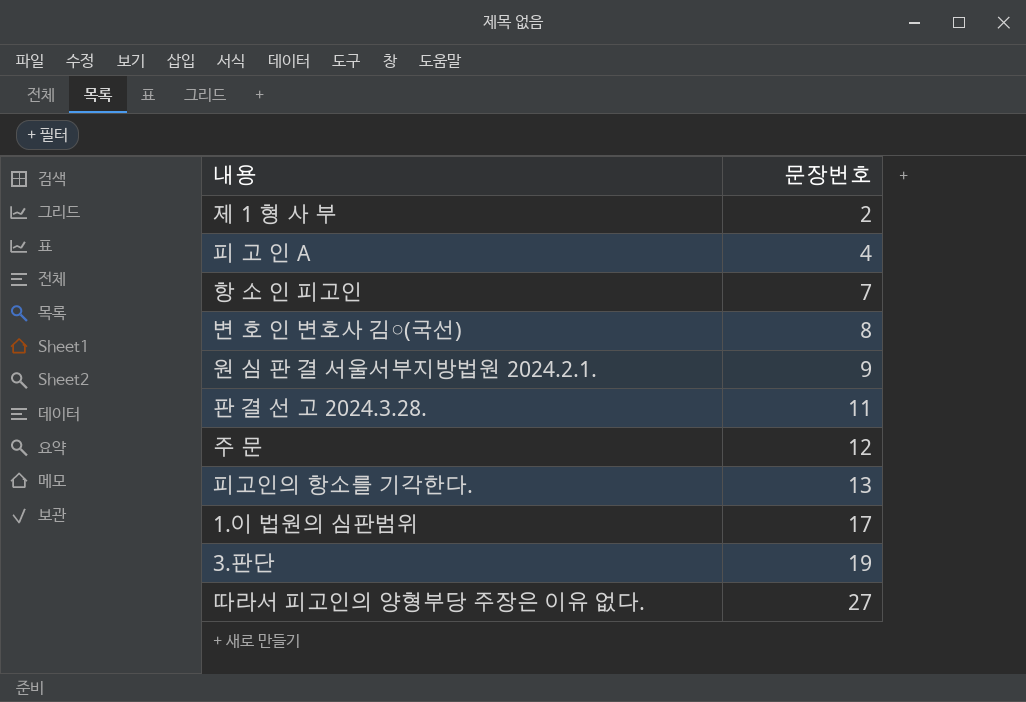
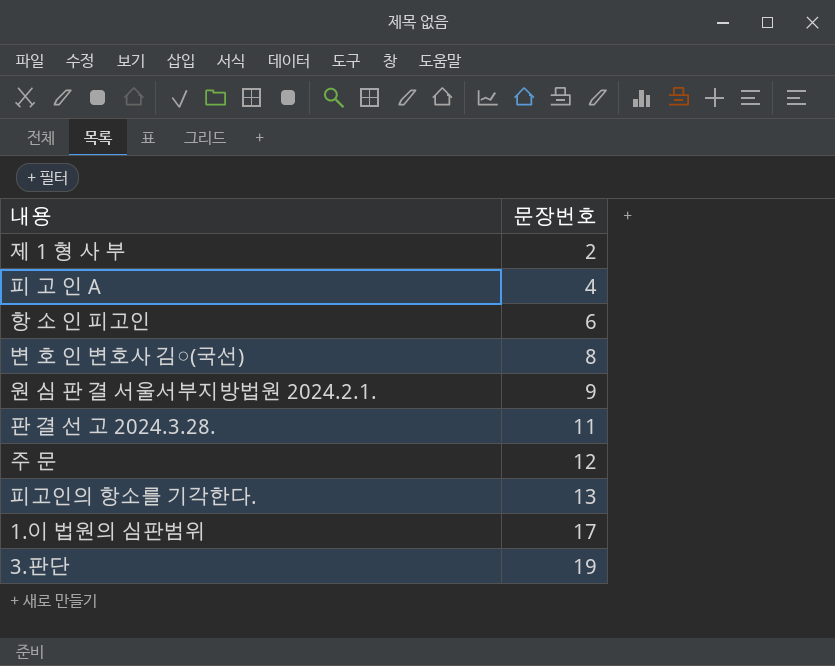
row 따라서 피고인의 양형부당 주장은 이유 없다.: 27 -> none
항 소 인 피고인 | 문장번호: 7 -> 6

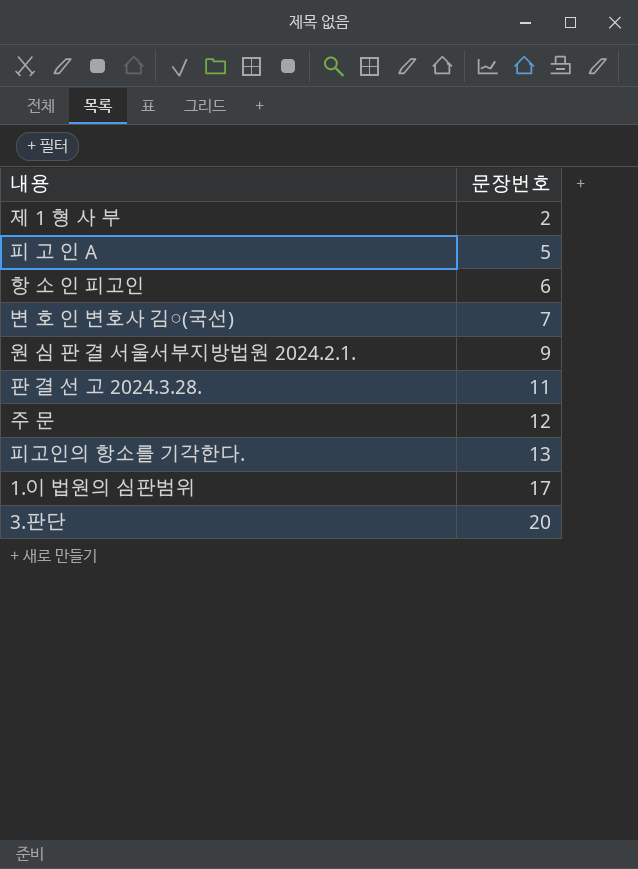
피 고 인 A | 문장번호: 4 -> 5
변 호 인 변호사 김○(국선) | 문장번호: 8 -> 7
3.판단 | 문장번호: 19 -> 20

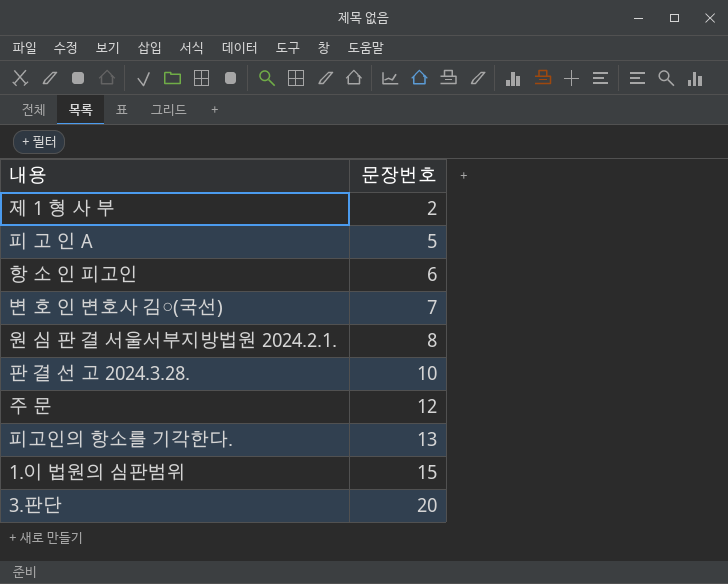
원 심 판 결 서울서부지방법원 2024.2.1. | 문장번호: 9 -> 8
판 결 선 고 2024.3.28. | 문장번호: 11 -> 10
1.이 법원의 심판범위 | 문장번호: 17 -> 15

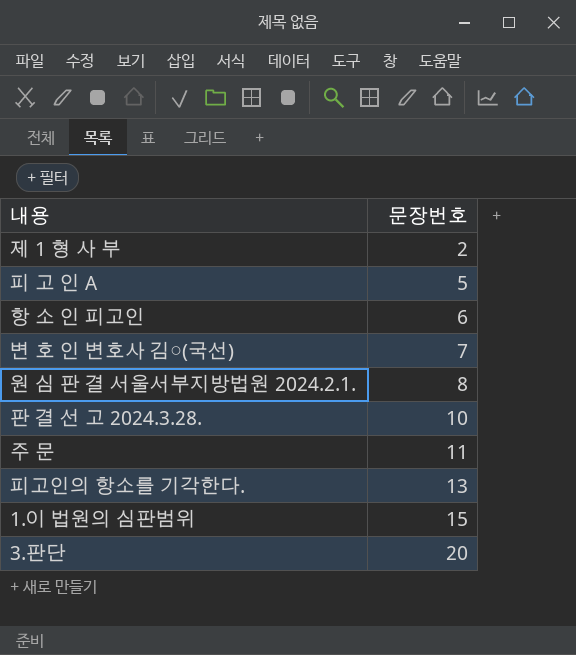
주 문 | 문장번호: 12 -> 11

